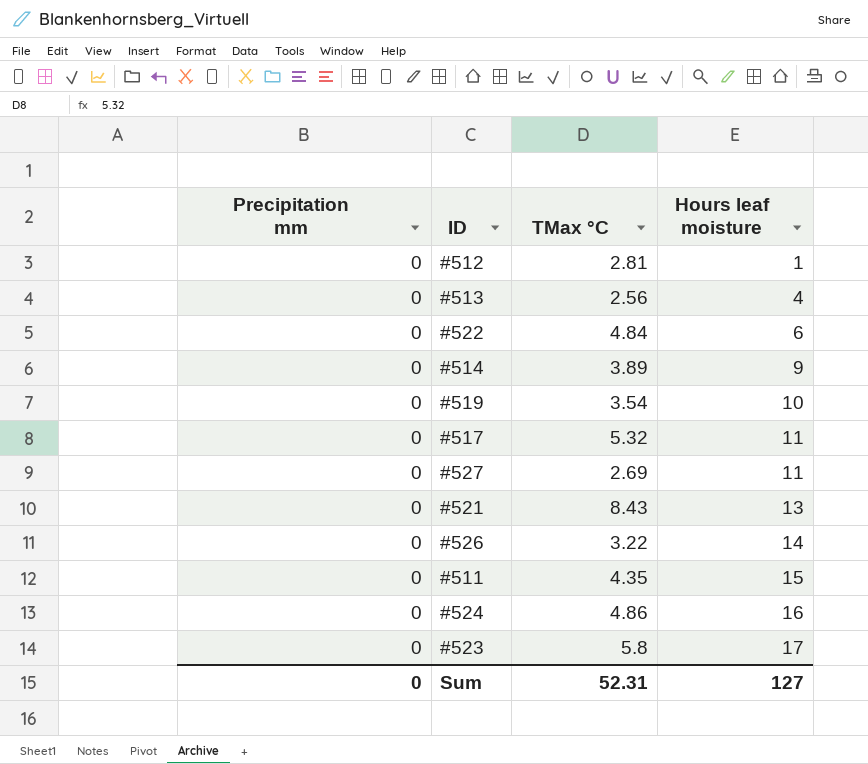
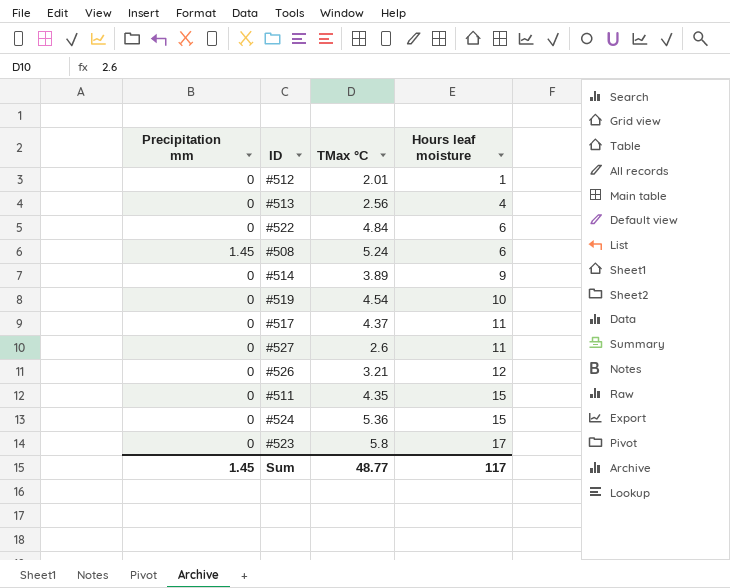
row #521: 0 | 8.43 | 13 -> none
#512 | TMax °C: 2.81 -> 2.01
row #508: none -> 1.45 | 5.24 | 6
#519 | TMax °C: 3.54 -> 4.54
#517 | TMax °C: 5.32 -> 4.37
#527 | TMax °C: 2.69 -> 2.6
#526 | TMax °C: 3.22 -> 3.21
#526 | Hours leaf moisture: 14 -> 12
#524 | TMax °C: 4.86 -> 5.36
#524 | Hours leaf moisture: 16 -> 15
Sum | Precipitation mm: 0 -> 1.45
Sum | TMax °C: 52.31 -> 48.77
Sum | Hours leaf moisture: 127 -> 117

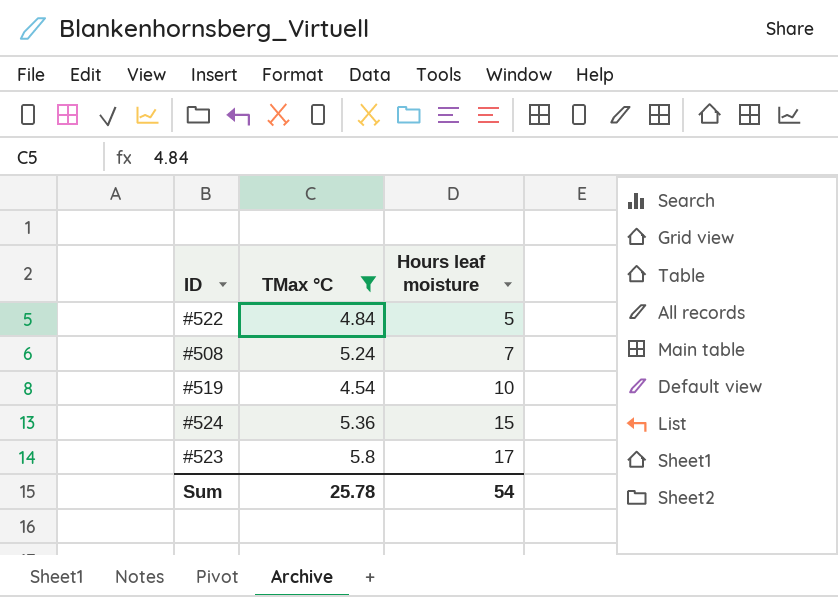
filter: none -> TMax °C >= 4.54
column Precipitation mm | position: 1 -> none
#522 | Hours leaf moisture: 6 -> 5
#508 | Hours leaf moisture: 6 -> 7
Sum | TMax °C: 48.77 -> 25.78
Sum | Hours leaf moisture: 117 -> 54

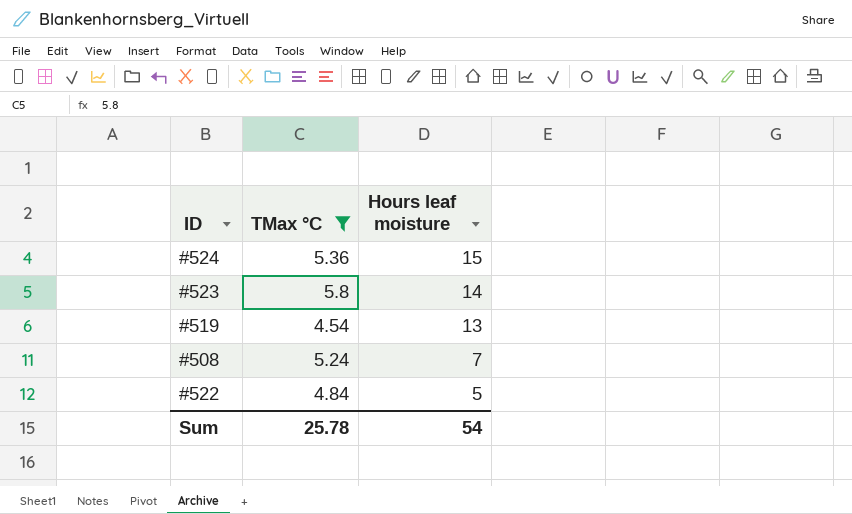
row order: Hours leaf moisture ascending -> Hours leaf moisture descending
#523 | Hours leaf moisture: 17 -> 14
#519 | Hours leaf moisture: 10 -> 13

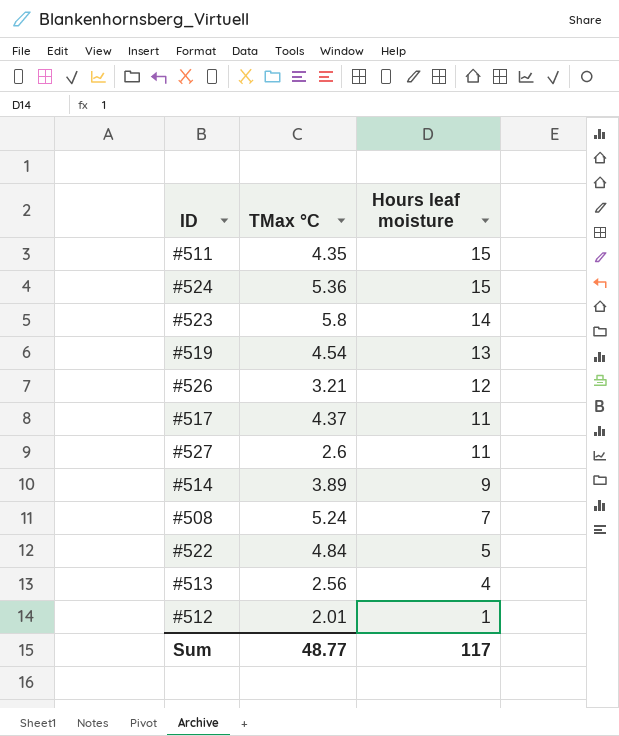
filter: TMax °C >= 4.54 -> none
Sum | TMax °C: 25.78 -> 48.77
Sum | Hours leaf moisture: 54 -> 117

